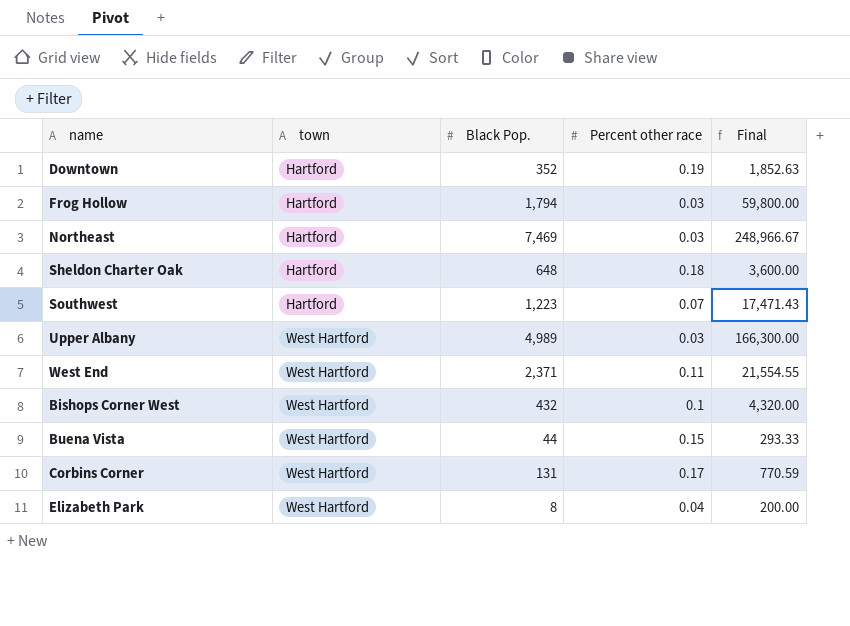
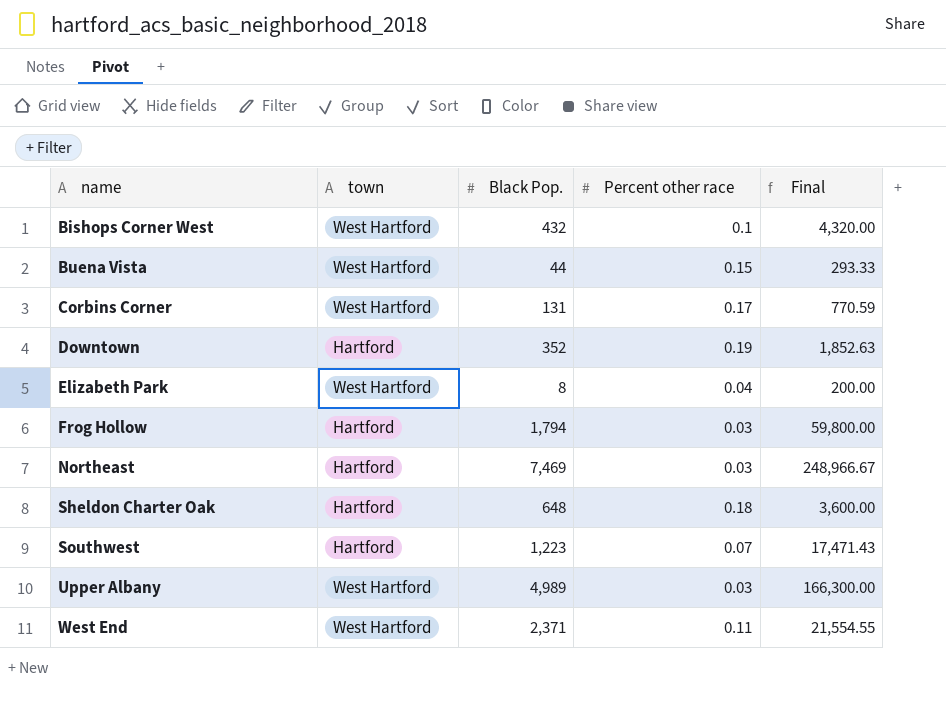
row order: town ascending -> name ascending

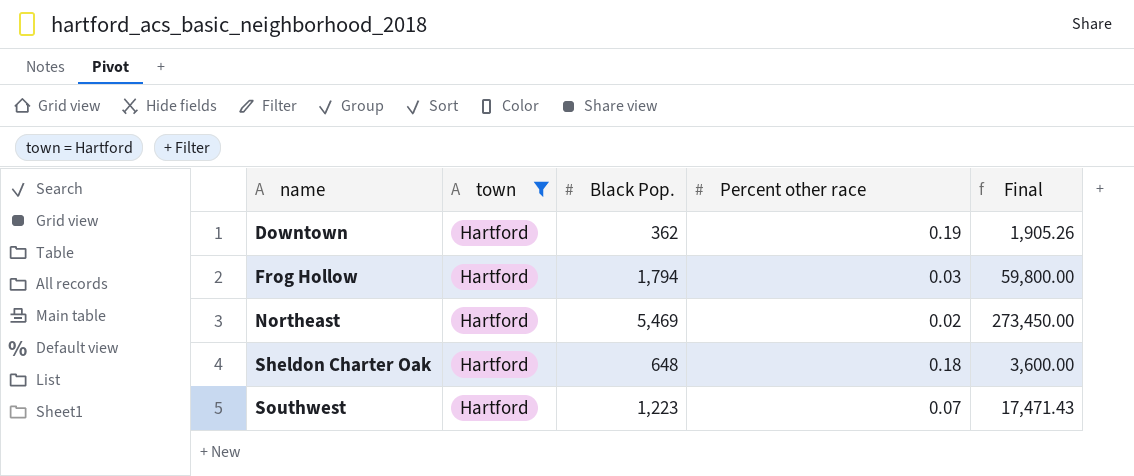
filter: none -> town = Hartford
Downtown | Black Pop.: 352 -> 362
Downtown | Final: 1,852.63 -> 1,905.26
Northeast | Black Pop.: 7,469 -> 5,469
Northeast | Percent other race: 0.03 -> 0.02
Northeast | Final: 248,966.67 -> 273,450.00

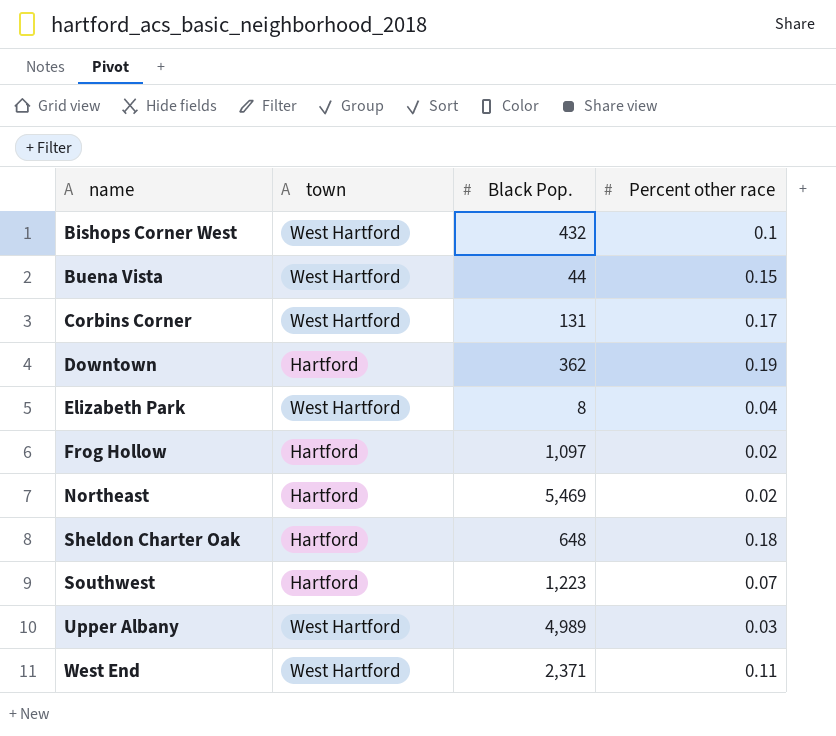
filter: town = Hartford -> none
column Final | formula: [Black Pop.] / [Percent other race] -> none
Frog Hollow | Black Pop.: 1,794 -> 1,097
Frog Hollow | Percent other race: 0.03 -> 0.02

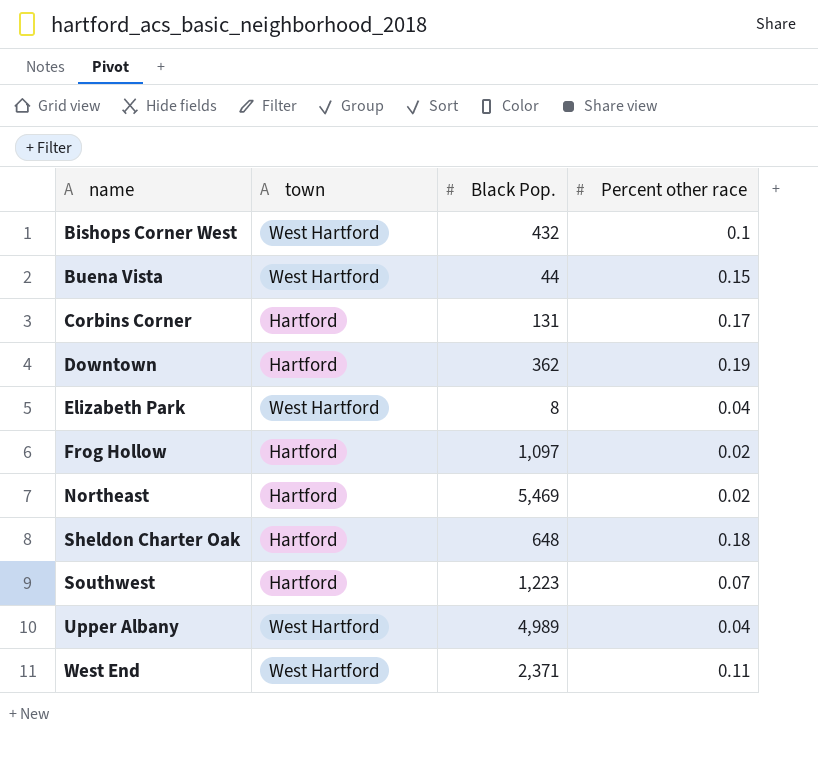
Corbins Corner | town: West Hartford -> Hartford
Upper Albany | Percent other race: 0.03 -> 0.04

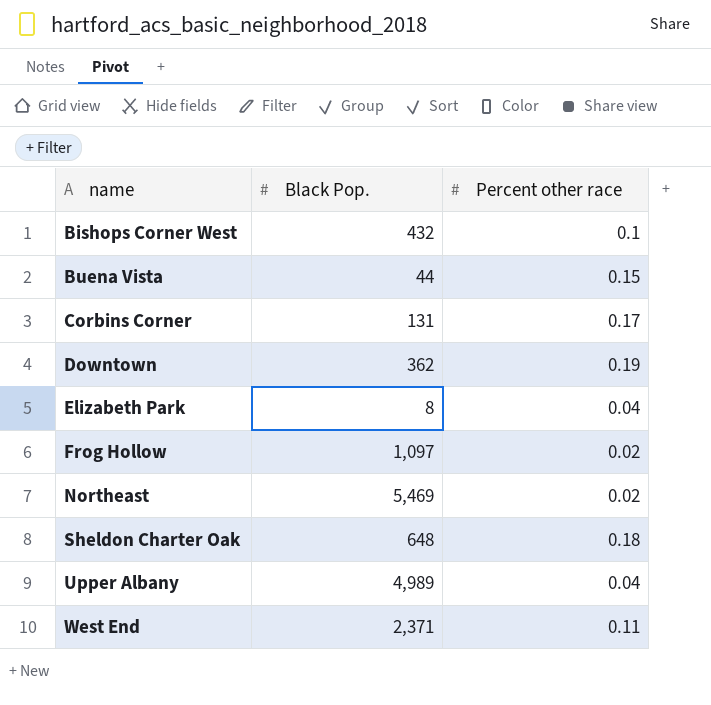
column town | position: 2 -> none
row Southwest: Hartford | 1,223 | 0.07 -> none

